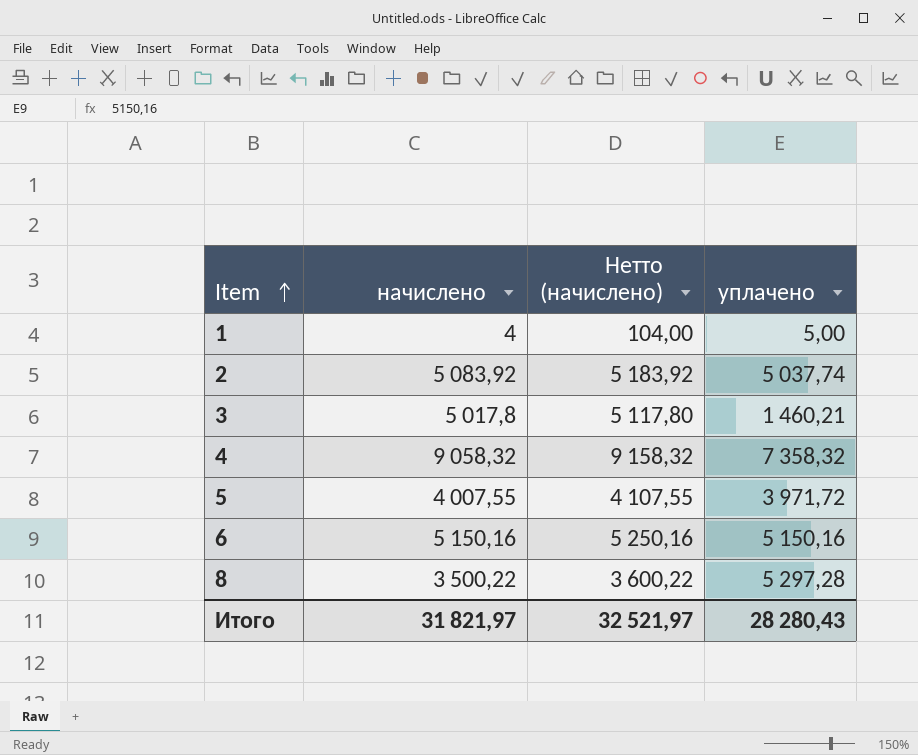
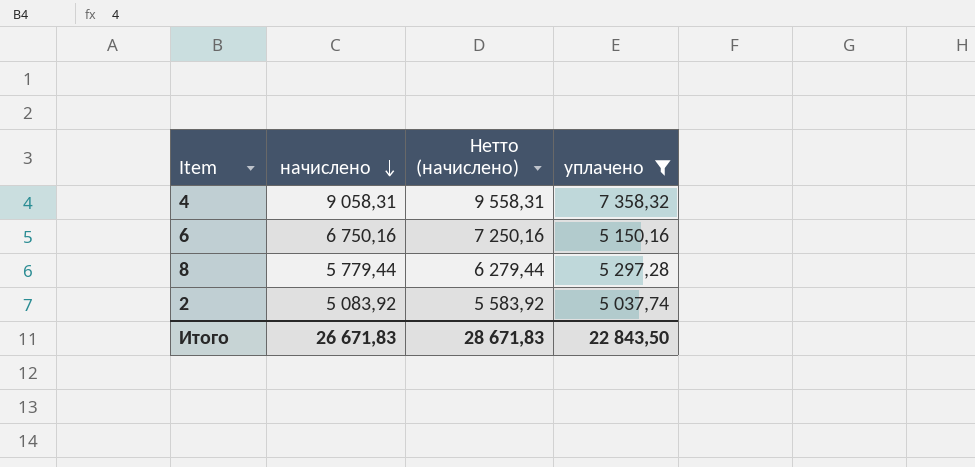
filter: none -> уплачено >= 5 037,74
row order: Item ascending -> начислено descending
column Нетто (начислено) | formula: [начислено] + 100 -> [начислено] + 500
4 | начислено: 9 058,32 -> 9 058,31
6 | начислено: 5 150,16 -> 6 750,16
8 | начислено: 3 500,22 -> 5 779,44
Итого | начислено: 31 821,97 -> 26 671,83
Итого | Нетто (начислено): 32 521,97 -> 28 671,83
Итого | уплачено: 28 280,43 -> 22 843,50

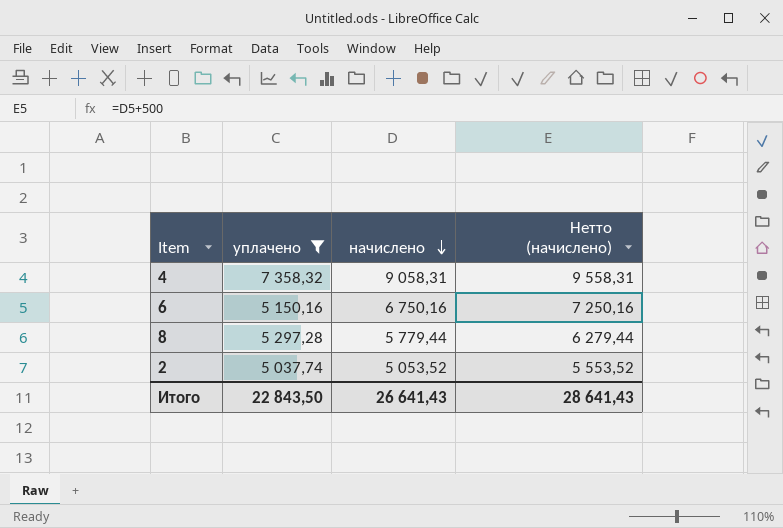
column уплачено | position: 4 -> 2
2 | начислено: 5 083,92 -> 5 053,52
2 | Нетто (начислено): 5 583,92 -> 5 553,52
Итого | начислено: 26 671,83 -> 26 641,43
Итого | Нетто (начислено): 28 671,83 -> 28 641,43

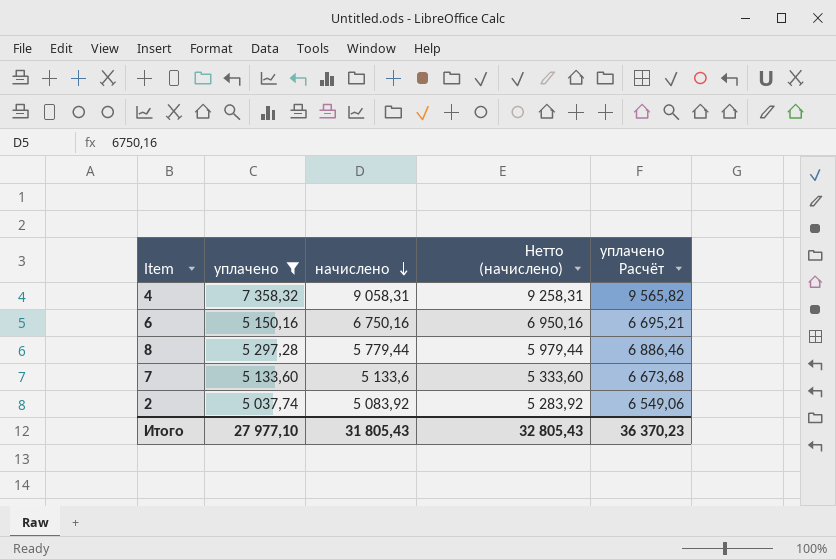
column Нетто (начислено) | formula: [начислено] + 500 -> [начислено] + 200
column уплачено Расчёт | formula: none -> [уплачено] * 1,3
row 7: none -> 5 133,60 | 5 133,6 | 5 333,60 | 6 673,68
2 | начислено: 5 053,52 -> 5 083,92
Итого | уплачено: 22 843,50 -> 27 977,10
Итого | начислено: 26 641,43 -> 31 805,43
Итого | Нетто (начислено): 28 641,43 -> 32 805,43

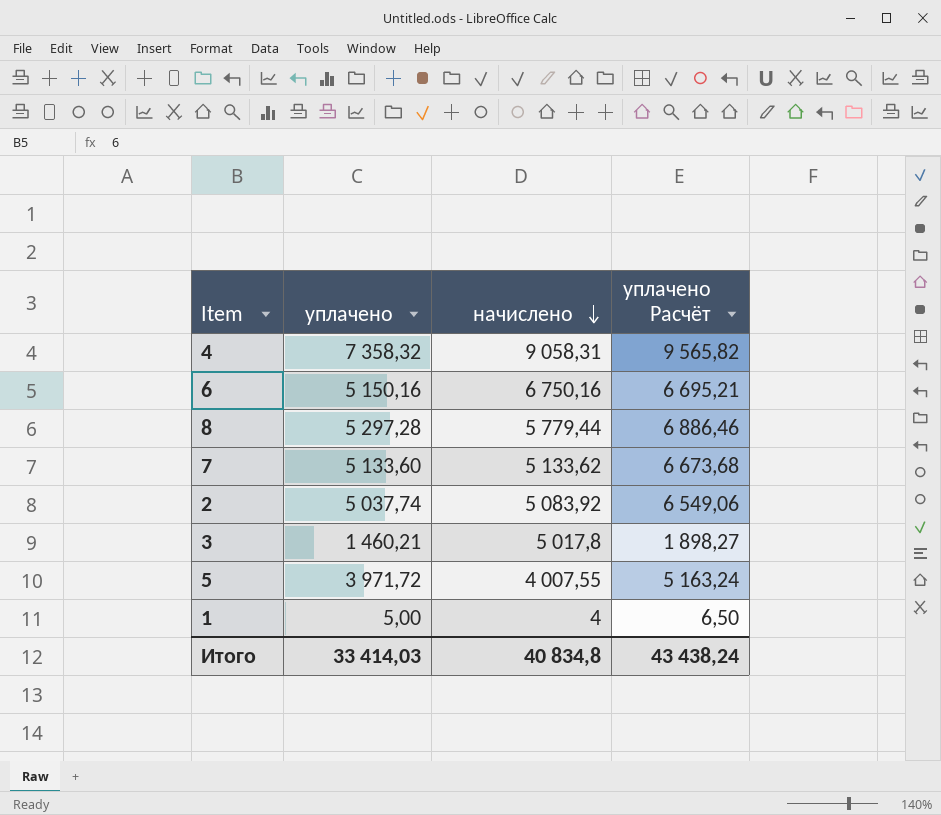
filter: уплачено >= 5 037,74 -> none
column Нетто (начислено) | formula: [начислено] + 200 -> none
7 | начислено: 5 133,6 -> 5 133,62
Итого | уплачено: 27 977,10 -> 33 414,03
Итого | начислено: 31 805,43 -> 40 834,8
Итого | уплачено Расчёт: 36 370,23 -> 43 438,24

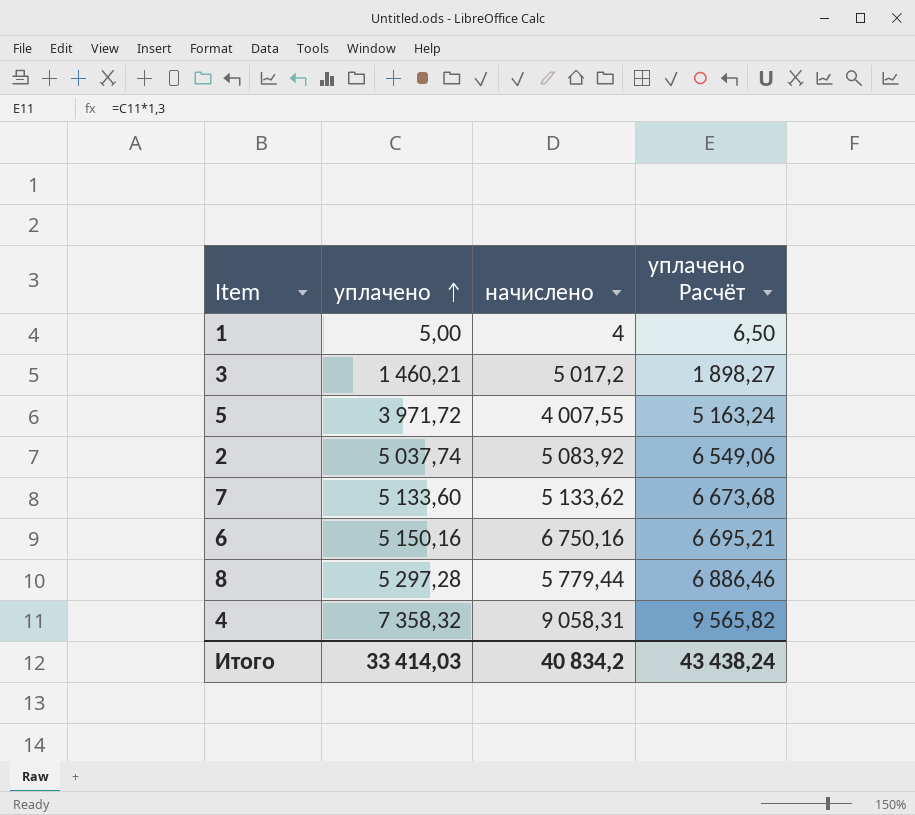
row order: начислено descending -> уплачено ascending
3 | начислено: 5 017,8 -> 5 017,2
Итого | начислено: 40 834,8 -> 40 834,2

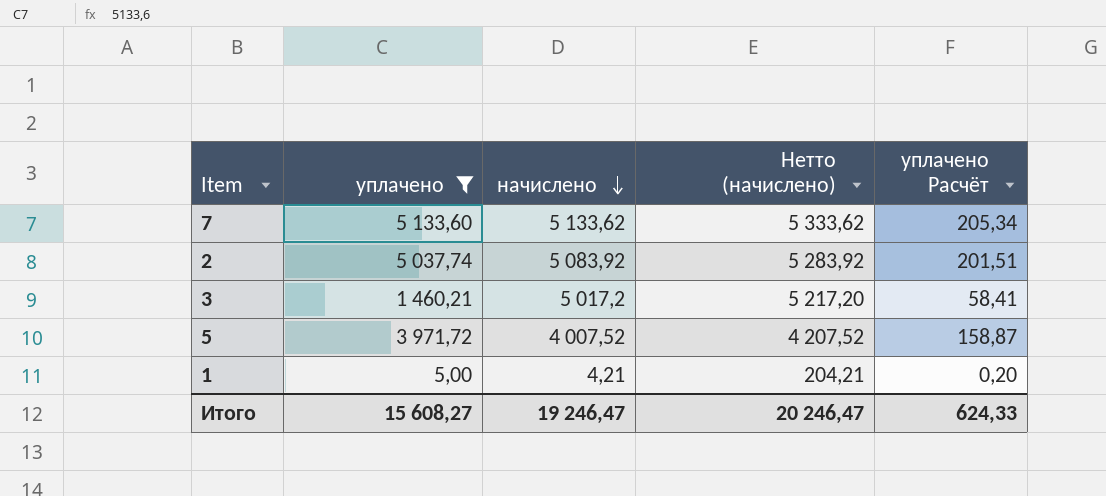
filter: none -> уплачено <= 5 133,60
row order: уплачено ascending -> начислено descending
column Нетто (начислено) | formula: none -> [начислено] + 200
column уплачено Расчёт | formula: [уплачено] * 1,3 -> [уплачено] * 0,04
5 | начислено: 4 007,55 -> 4 007,52
1 | начислено: 4 -> 4,21
Итого | уплачено: 33 414,03 -> 15 608,27
Итого | начислено: 40 834,2 -> 19 246,47
Итого | уплачено Расчёт: 43 438,24 -> 624,33

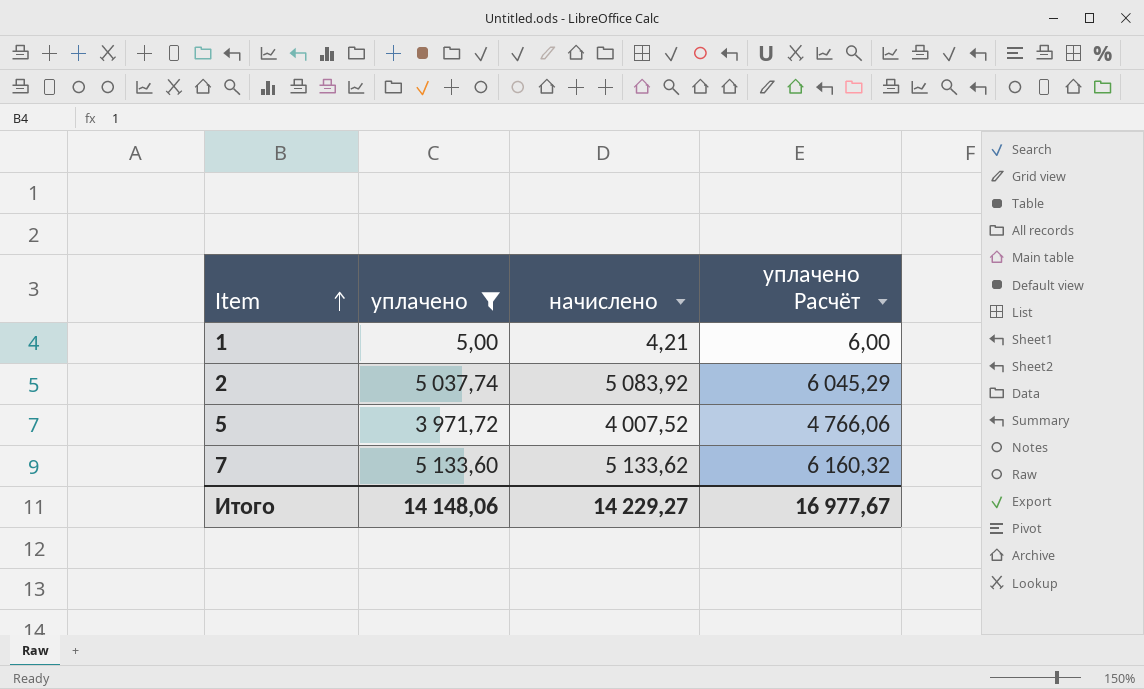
row order: начислено descending -> Item ascending
column Нетто (начислено) | formula: [начислено] + 200 -> none
column уплачено Расчёт | formula: [уплачено] * 0,04 -> [уплачено] * 1,2
row 3: 1 460,21 | 5 017,2 | 5 217,20 | 58,41 -> none
Итого | уплачено: 15 608,27 -> 14 148,06
Итого | начислено: 19 246,47 -> 14 229,27
Итого | уплачено Расчёт: 624,33 -> 16 977,67

